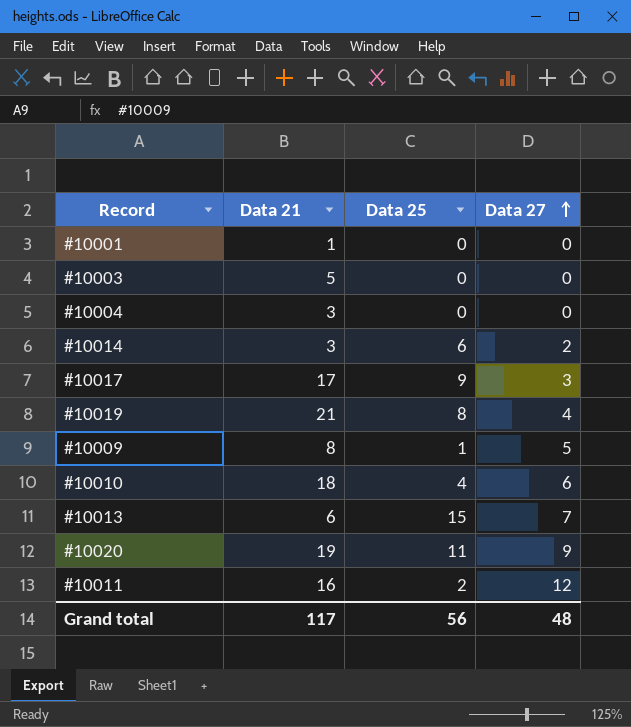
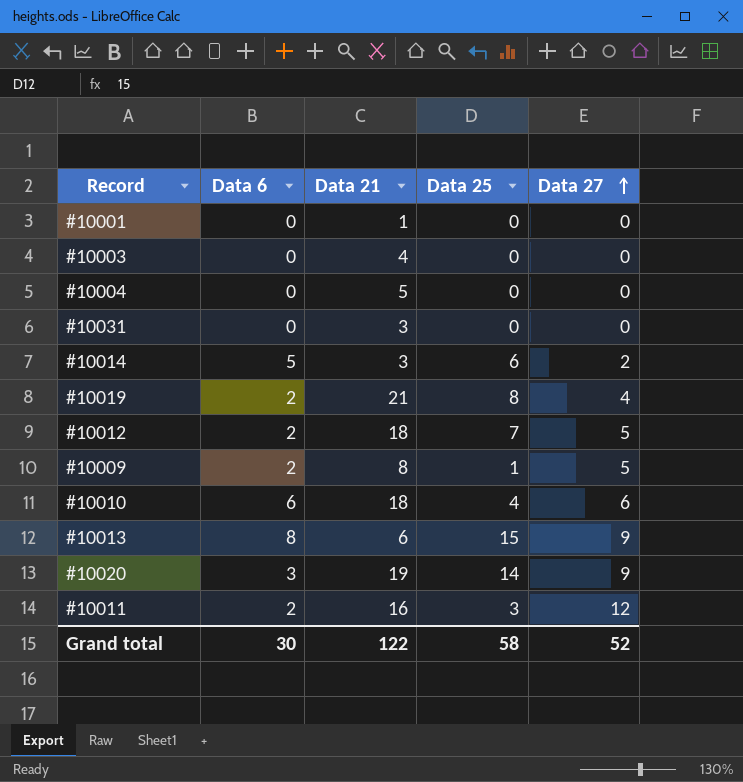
column Data 6 | position: none -> 2
row #10017: 17 | 9 | 3 -> none
#10003 | Data 21: 5 -> 4
#10004 | Data 21: 3 -> 5
row #10031: none -> 0 | 3 | 0 | 0
row #10012: none -> 2 | 18 | 7 | 5
#10013 | Data 27: 7 -> 9
#10020 | Data 25: 11 -> 14
#10011 | Data 25: 2 -> 3
Grand total | Data 21: 117 -> 122
Grand total | Data 25: 56 -> 58
Grand total | Data 27: 48 -> 52

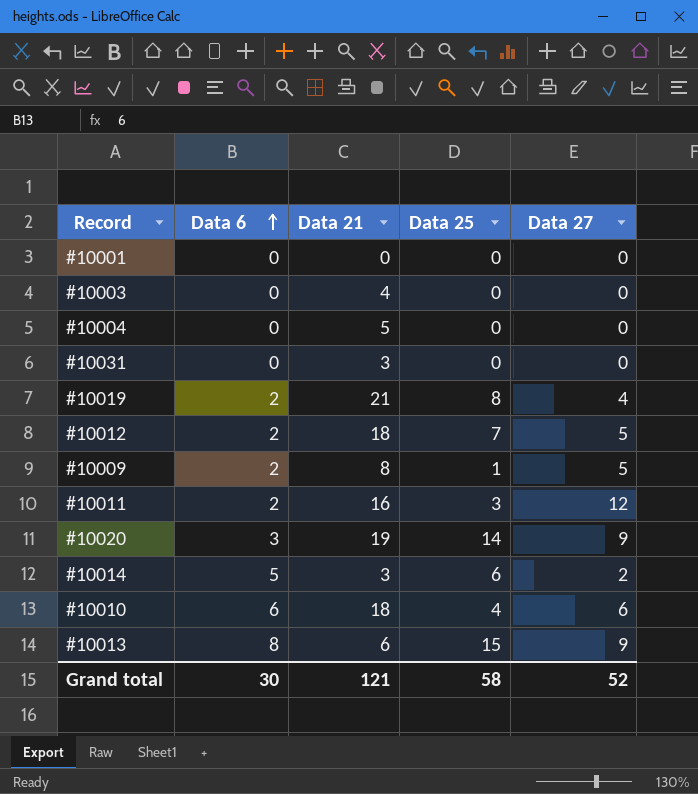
row order: Data 27 ascending -> Data 6 ascending
#10001 | Data 21: 1 -> 0
Grand total | Data 21: 122 -> 121

